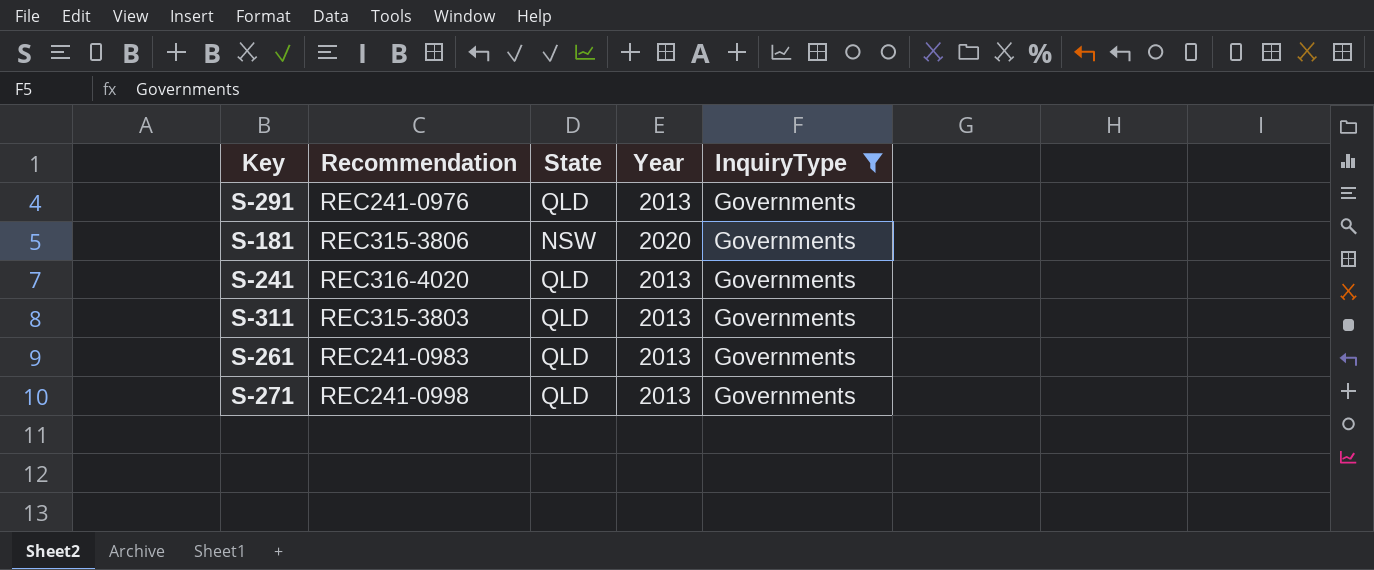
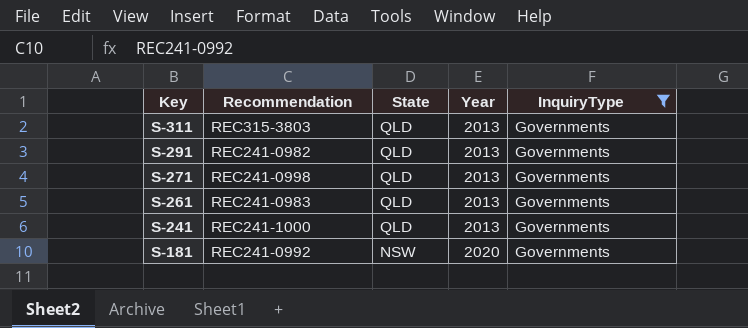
row order: none -> Key descending
S-291 | Recommendation: REC241-0976 -> REC241-0982
S-241 | Recommendation: REC316-4020 -> REC241-1000
S-181 | Recommendation: REC315-3806 -> REC241-0992

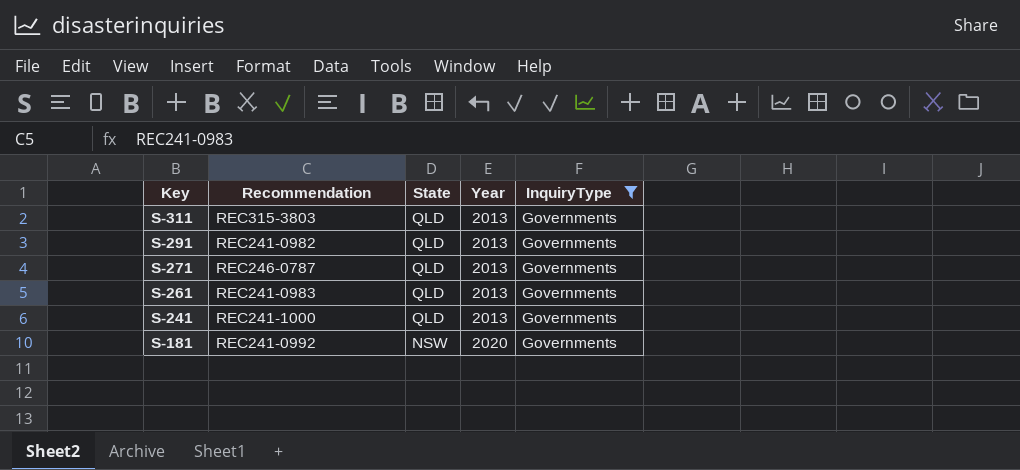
S-271 | Recommendation: REC241-0998 -> REC246-0787

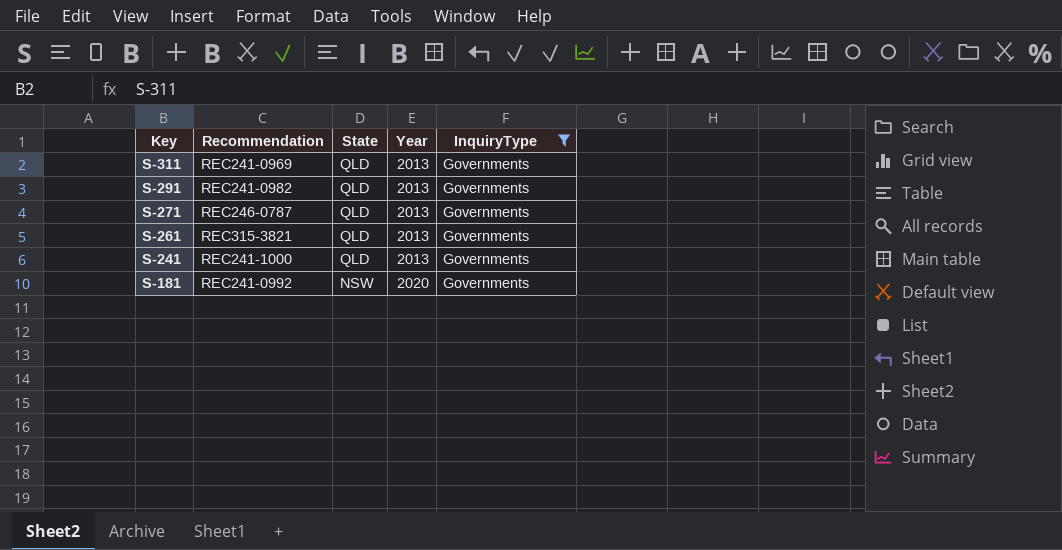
S-311 | Recommendation: REC315-3803 -> REC241-0969
S-261 | Recommendation: REC241-0983 -> REC315-3821

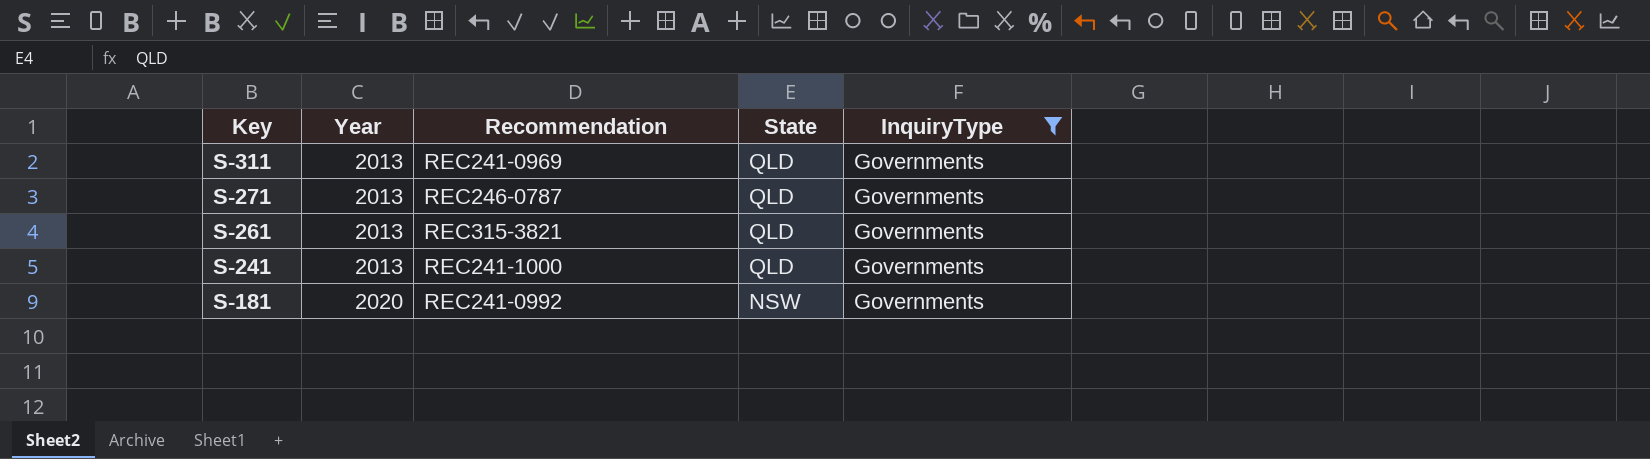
column Year | position: 4 -> 2
row S-291: REC241-0982 | QLD | 2013 | Governments -> none

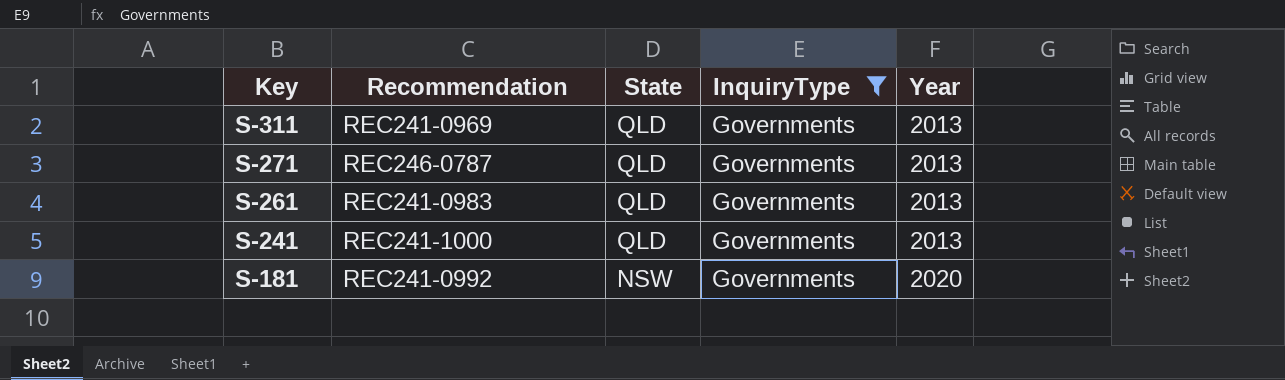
column Year | position: 2 -> 5
S-261 | Recommendation: REC315-3821 -> REC241-0983

